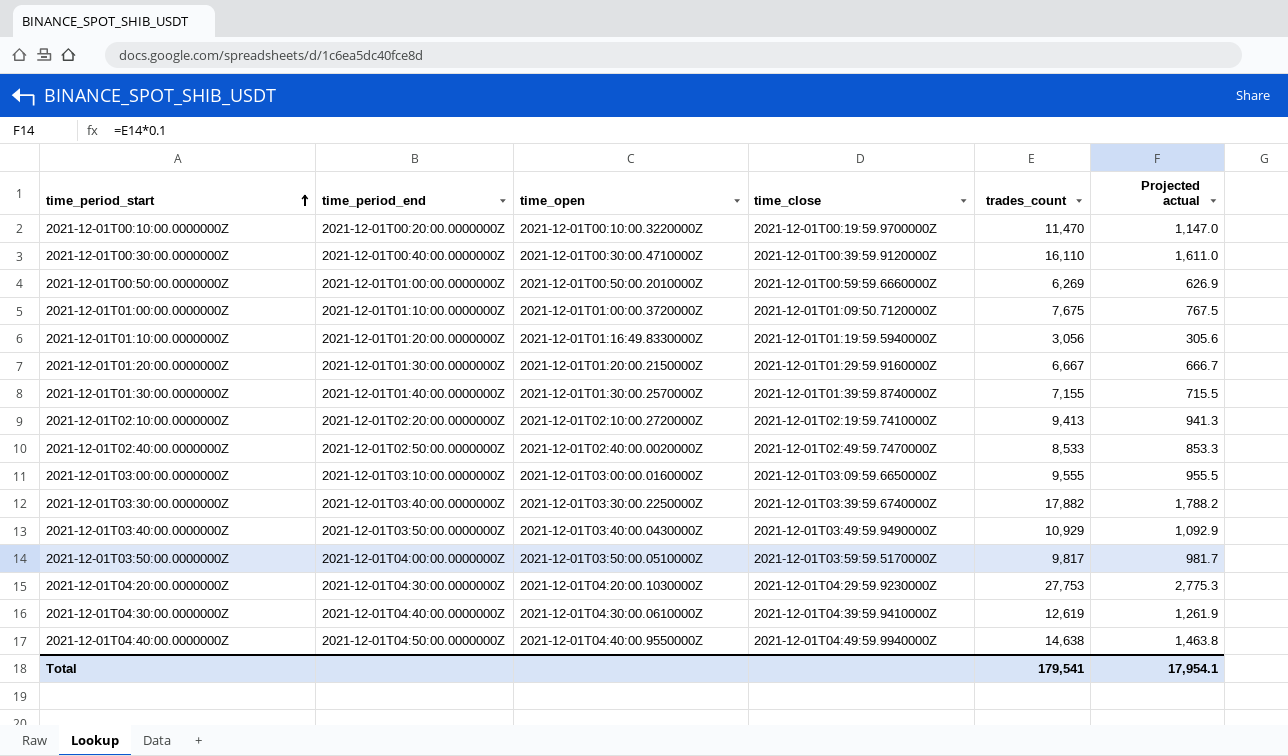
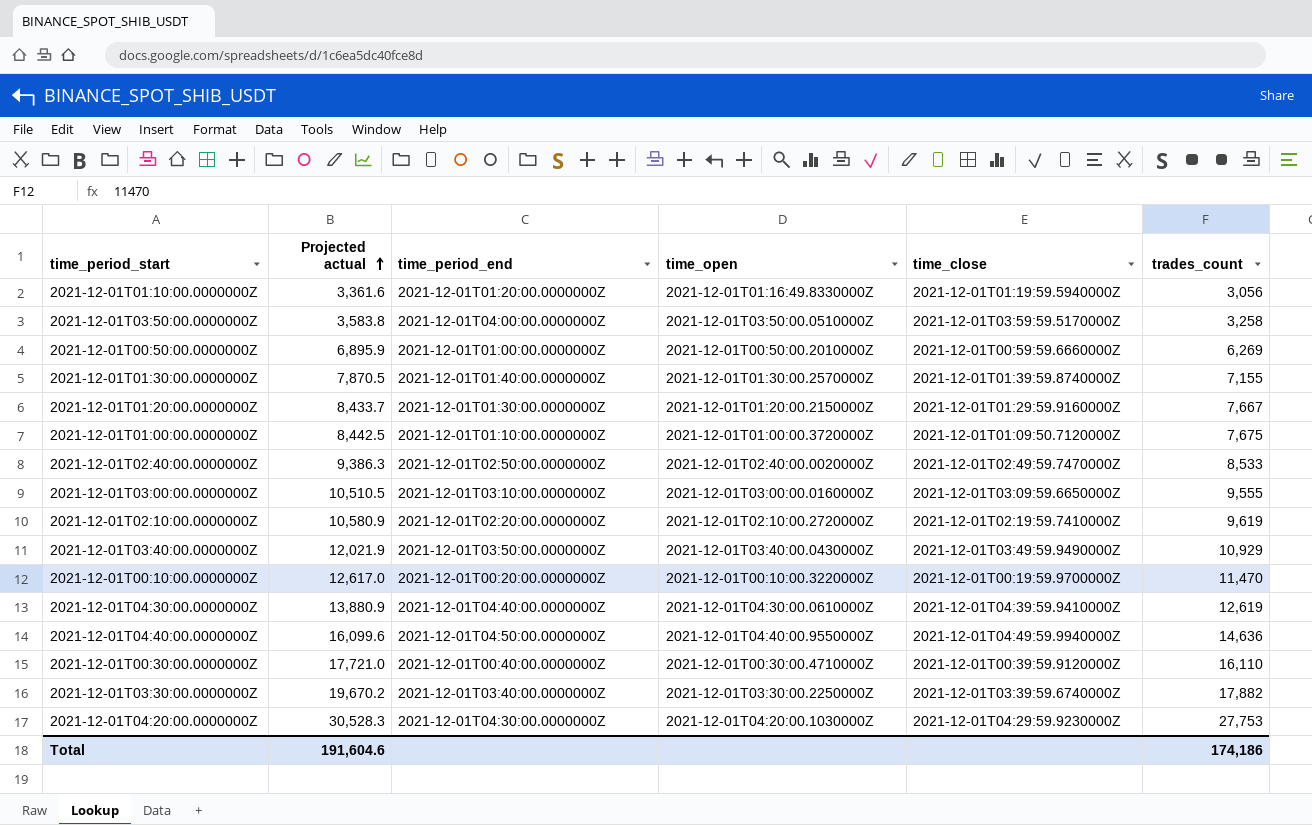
row order: time_period_start ascending -> Projected actual ascending
column Projected actual | formula: [trades_count] * 0.1 -> [trades_count] * 1.1
column Projected actual | position: 6 -> 2
2021-12-01T03:50:00.0000000Z | trades_count: 9,817 -> 3,258
2021-12-01T01:20:00.0000000Z | trades_count: 6,667 -> 7,667
2021-12-01T02:10:00.0000000Z | trades_count: 9,413 -> 9,619
2021-12-01T04:40:00.0000000Z | trades_count: 14,638 -> 14,636
Total | Projected actual: 17,954.1 -> 191,604.6
Total | trades_count: 179,541 -> 174,186

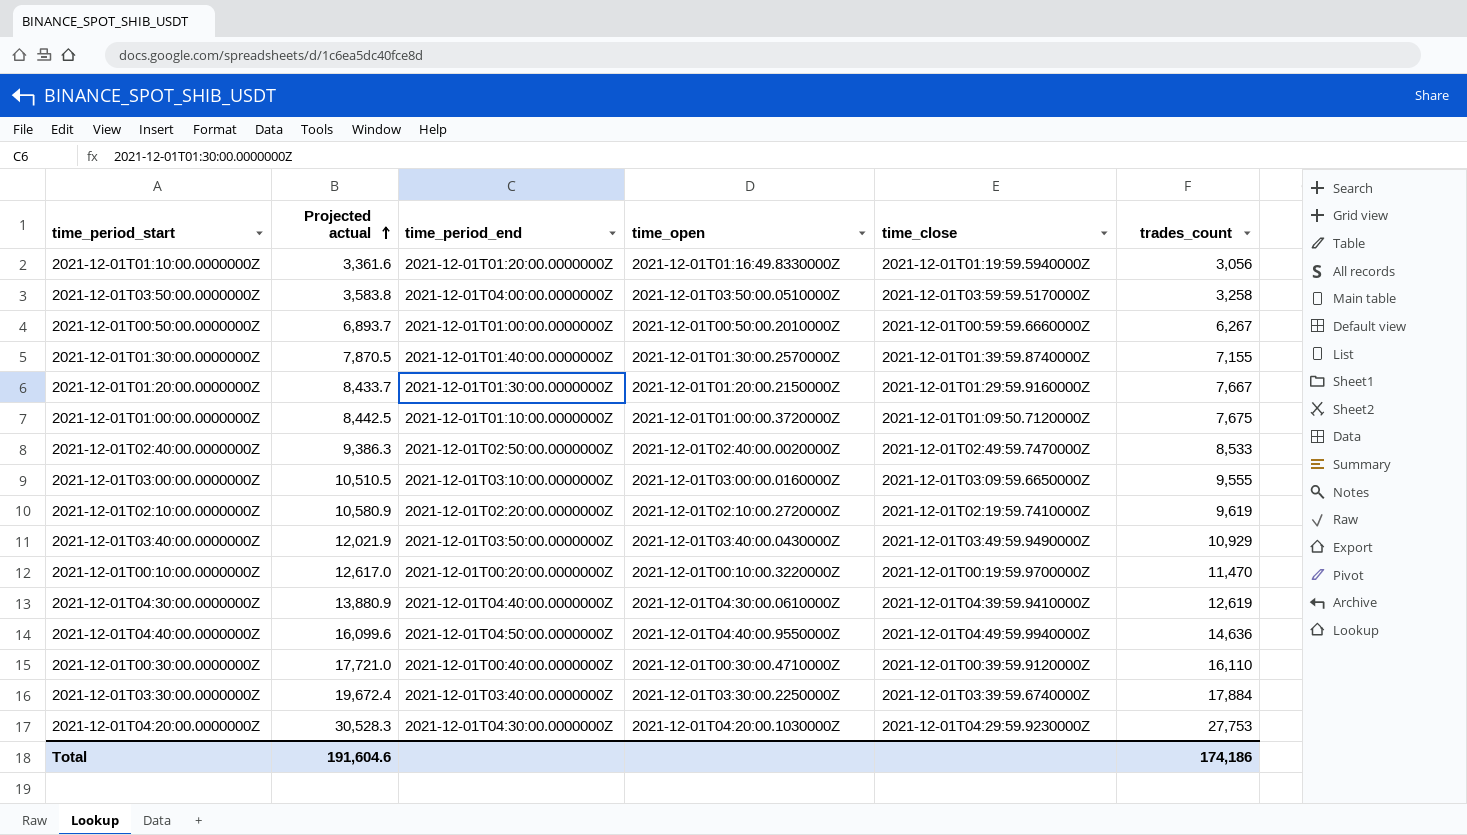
2021-12-01T00:50:00.0000000Z | Projected actual: 6,895.9 -> 6,893.7
2021-12-01T00:50:00.0000000Z | trades_count: 6,269 -> 6,267
2021-12-01T03:30:00.0000000Z | Projected actual: 19,670.2 -> 19,672.4
2021-12-01T03:30:00.0000000Z | trades_count: 17,882 -> 17,884

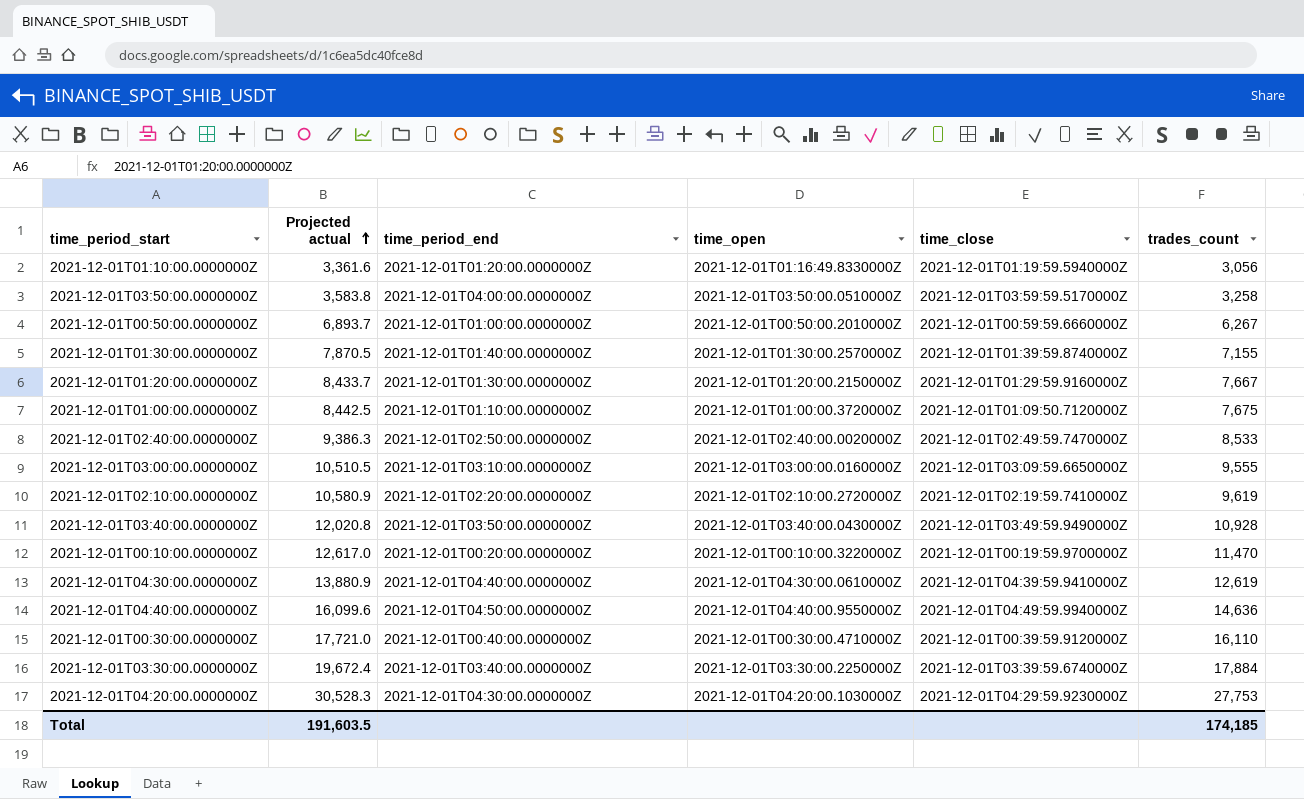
2021-12-01T03:40:00.0000000Z | Projected actual: 12,021.9 -> 12,020.8
2021-12-01T03:40:00.0000000Z | trades_count: 10,929 -> 10,928
Total | Projected actual: 191,604.6 -> 191,603.5
Total | trades_count: 174,186 -> 174,185

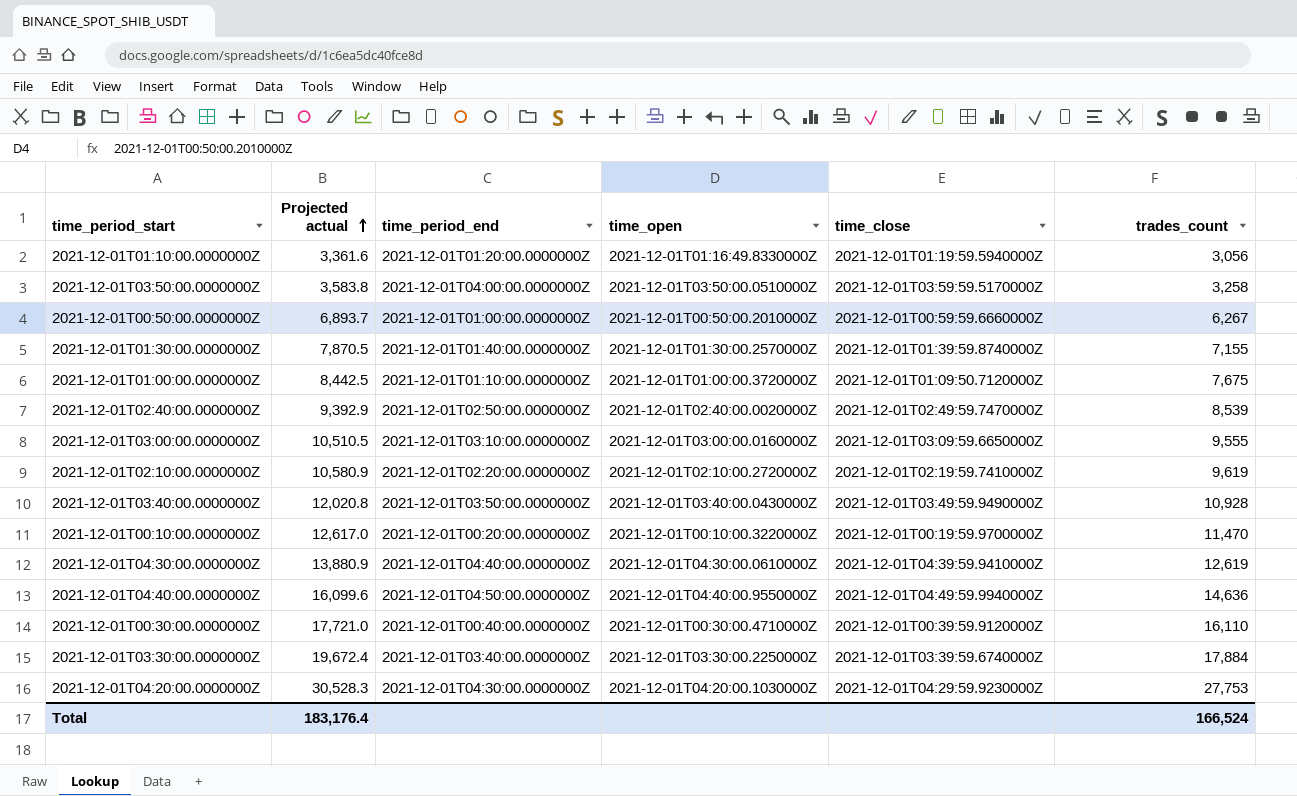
row 2021-12-01T01:20:00.0000000Z: 8,433.7 | 2021-12-01T01:30:00.0000000Z | 2021-12-01T01:20:00.2150000Z | 2021-12-01T01:29:59.9160000Z | 7,667 -> none
2021-12-01T02:40:00.0000000Z | Projected actual: 9,386.3 -> 9,392.9
2021-12-01T02:40:00.0000000Z | trades_count: 8,533 -> 8,539
Total | Projected actual: 191,603.5 -> 183,176.4
Total | trades_count: 174,185 -> 166,524

